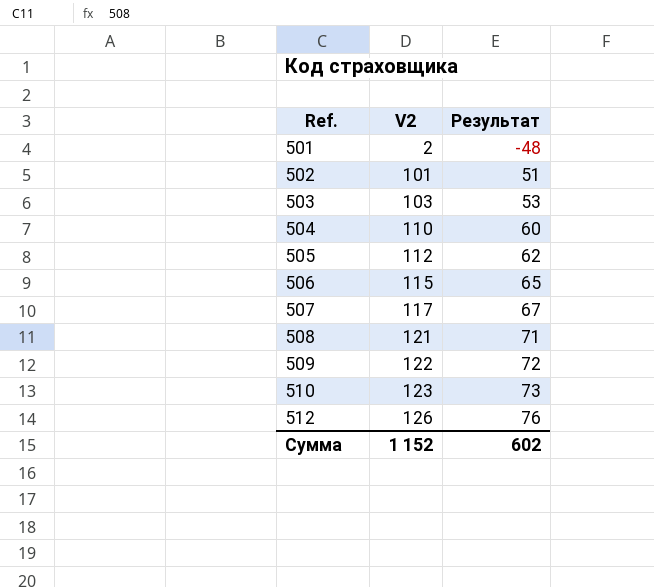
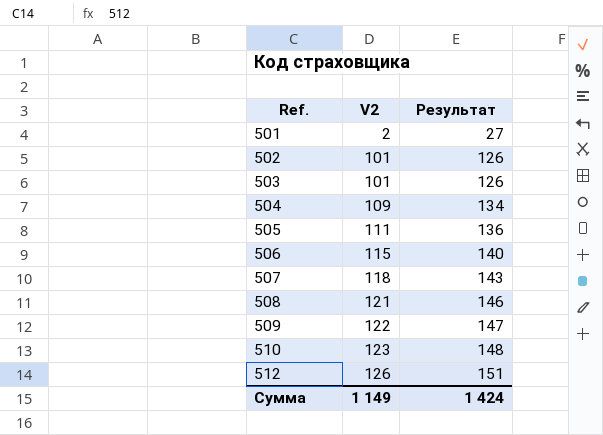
column Результат | formula: [V2] - 50 -> [V2] + 25
503 | V2: 103 -> 101
504 | V2: 110 -> 109
505 | V2: 112 -> 111
507 | V2: 117 -> 118
Сумма | V2: 1 152 -> 1 149
Сумма | Результат: 602 -> 1 424

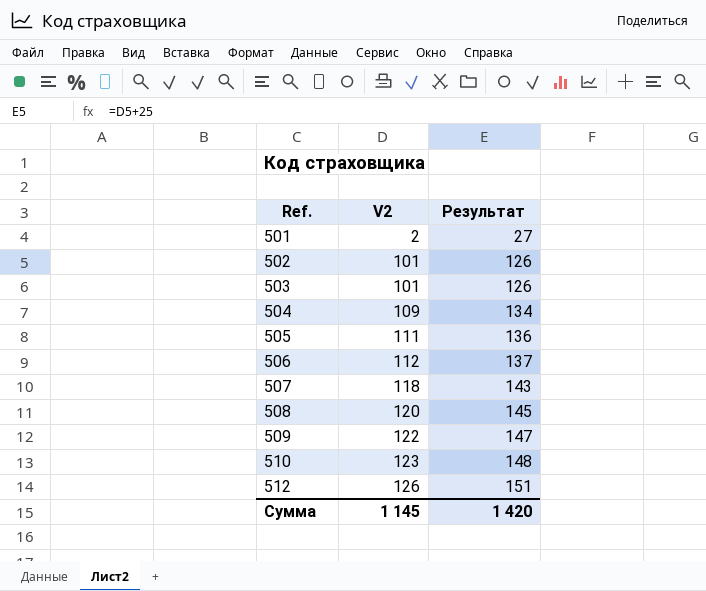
506 | V2: 115 -> 112
506 | Результат: 140 -> 137
508 | V2: 121 -> 120
508 | Результат: 146 -> 145
Сумма | V2: 1 149 -> 1 145
Сумма | Результат: 1 424 -> 1 420

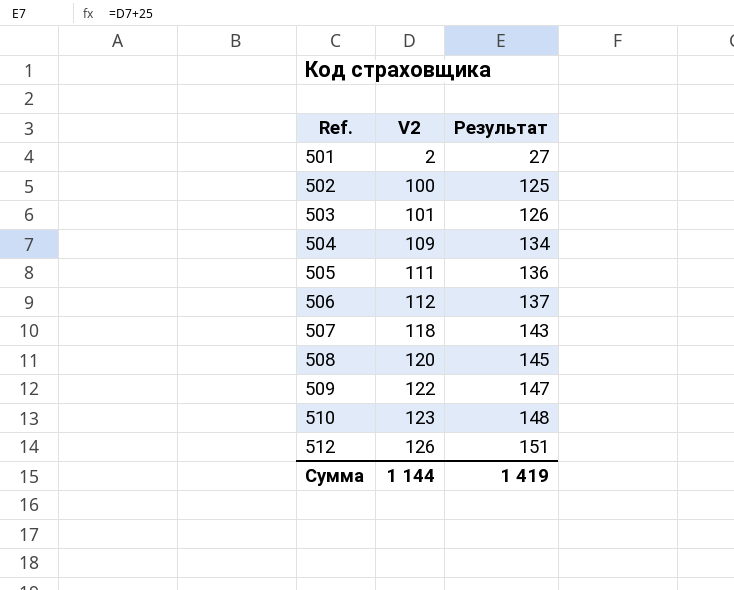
502 | V2: 101 -> 100
502 | Результат: 126 -> 125
Сумма | V2: 1 145 -> 1 144
Сумма | Результат: 1 420 -> 1 419

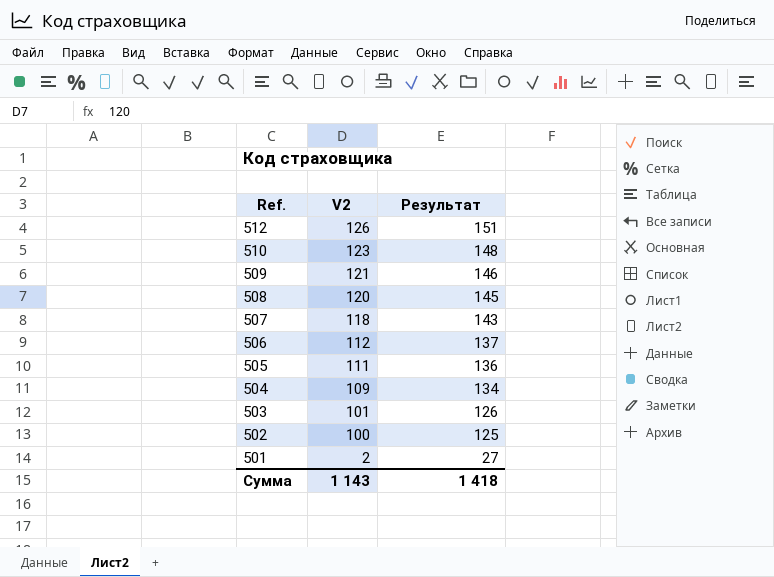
row order: Ref. ascending -> Ref. descending
509 | V2: 122 -> 121
509 | Результат: 147 -> 146
Сумма | V2: 1 144 -> 1 143
Сумма | Результат: 1 419 -> 1 418

